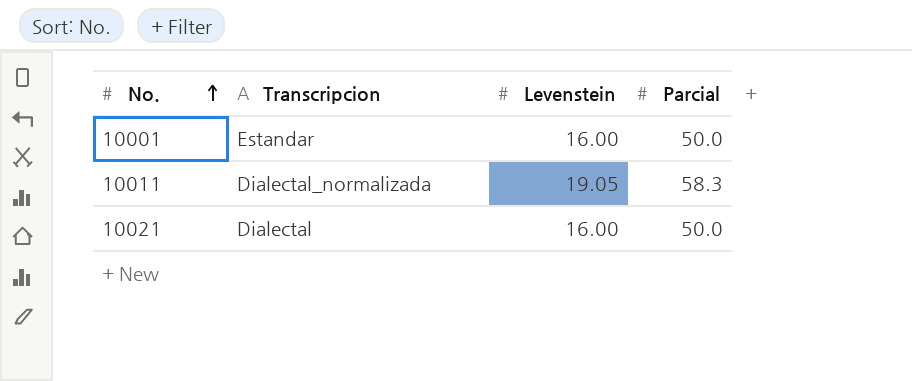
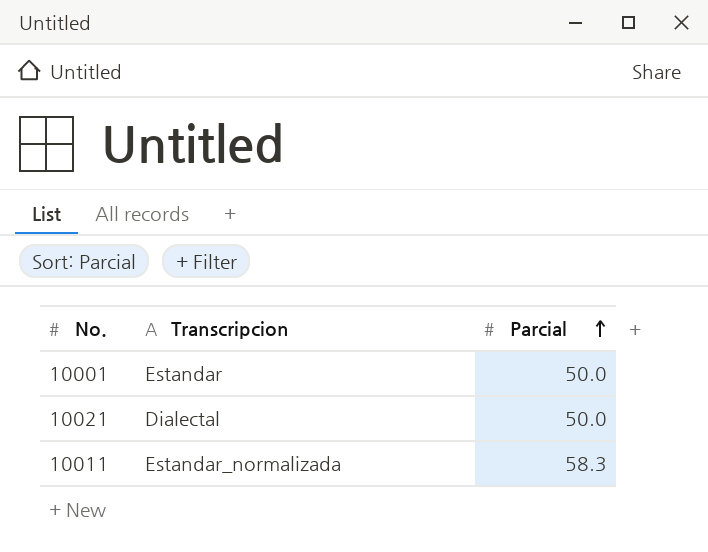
row order: No. ascending -> Parcial ascending
column Levenstein | position: 3 -> none
10011 | Transcripcion: Dialectal_normalizada -> Estandar_normalizada

